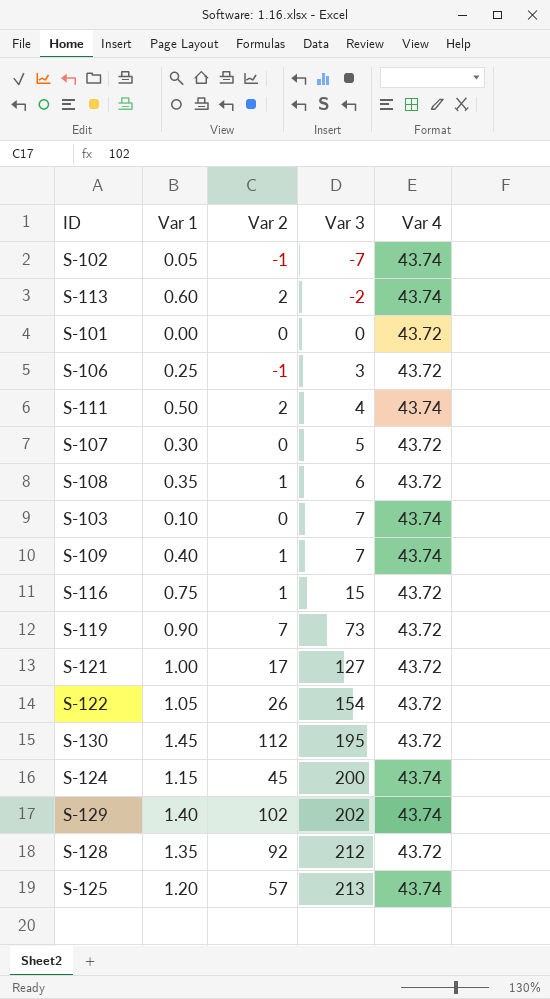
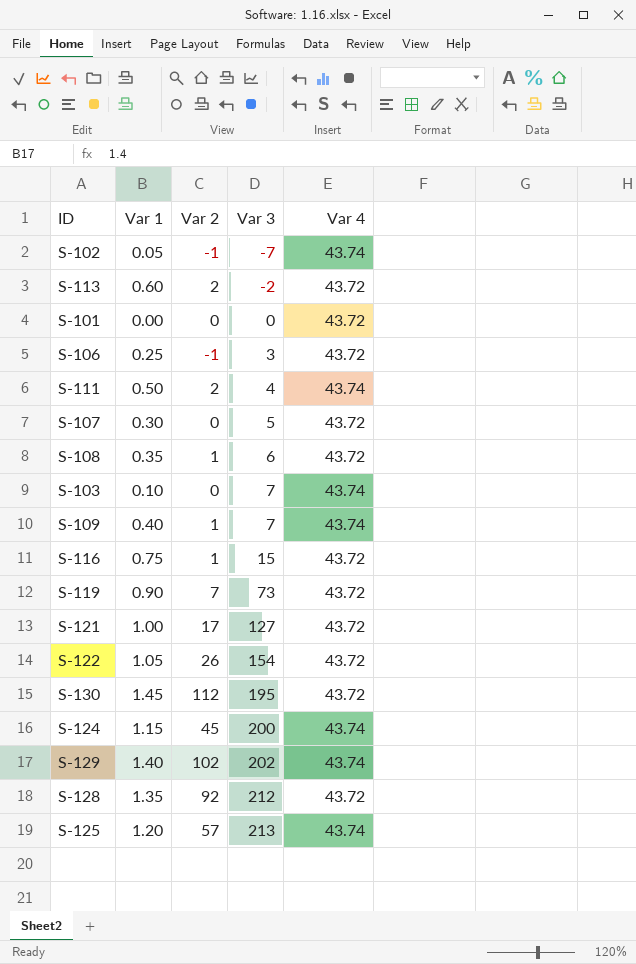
S-113 | Var 4: 43.74 -> 43.72

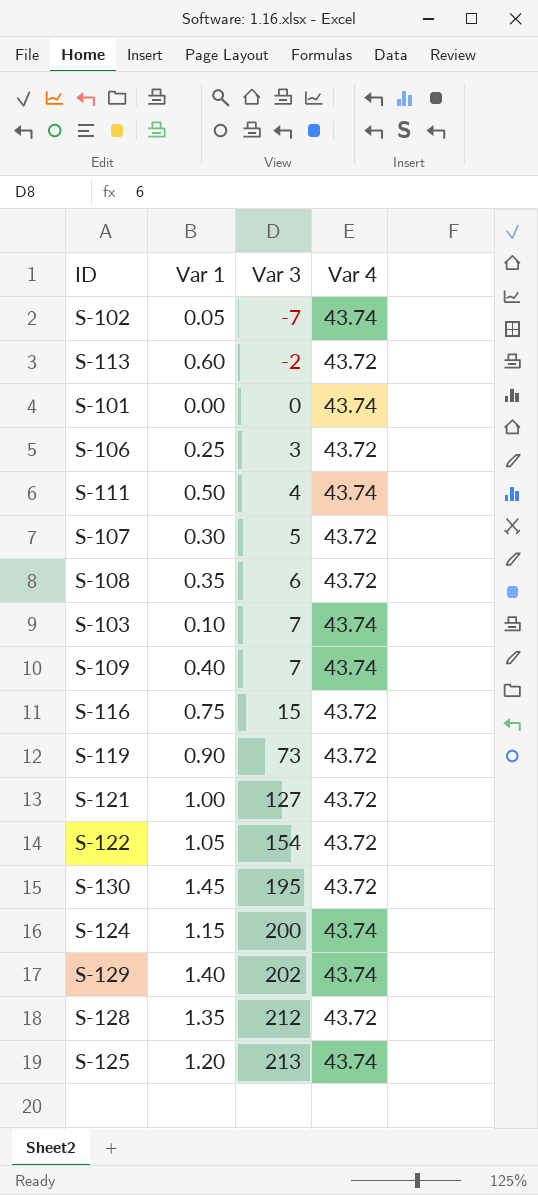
column Var 2 | position: 3 -> none
S-101 | Var 4: 43.72 -> 43.74

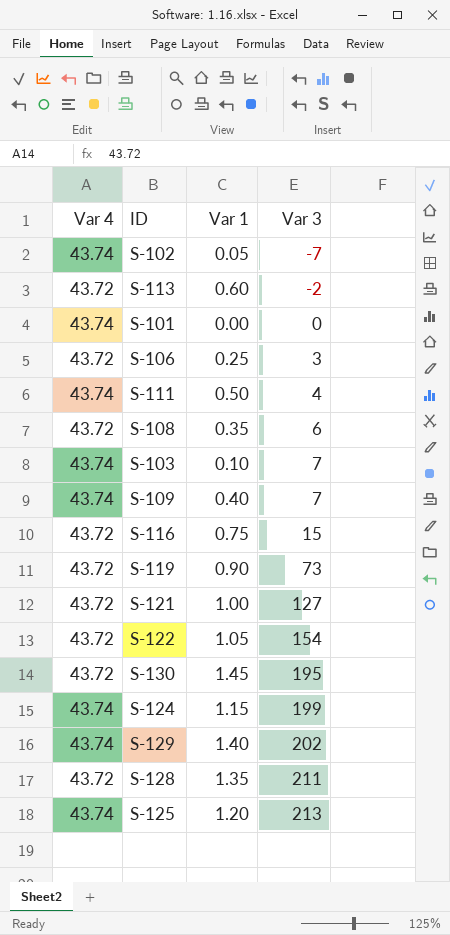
column Var 4 | position: 4 -> 1
row S-107: 0.30 | 5 | 43.72 -> none
S-124 | Var 3: 200 -> 199
S-128 | Var 3: 212 -> 211

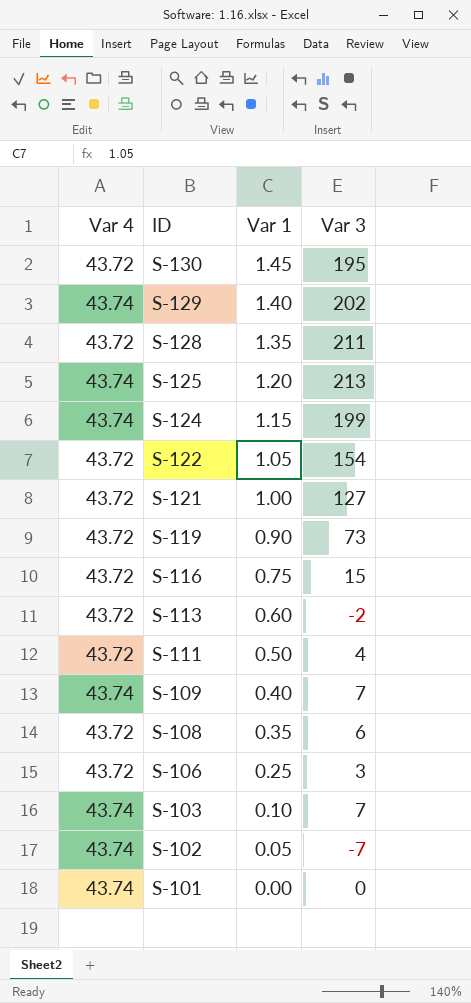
row order: Var 3 ascending -> ID descending
S-111 | Var 4: 43.74 -> 43.72

